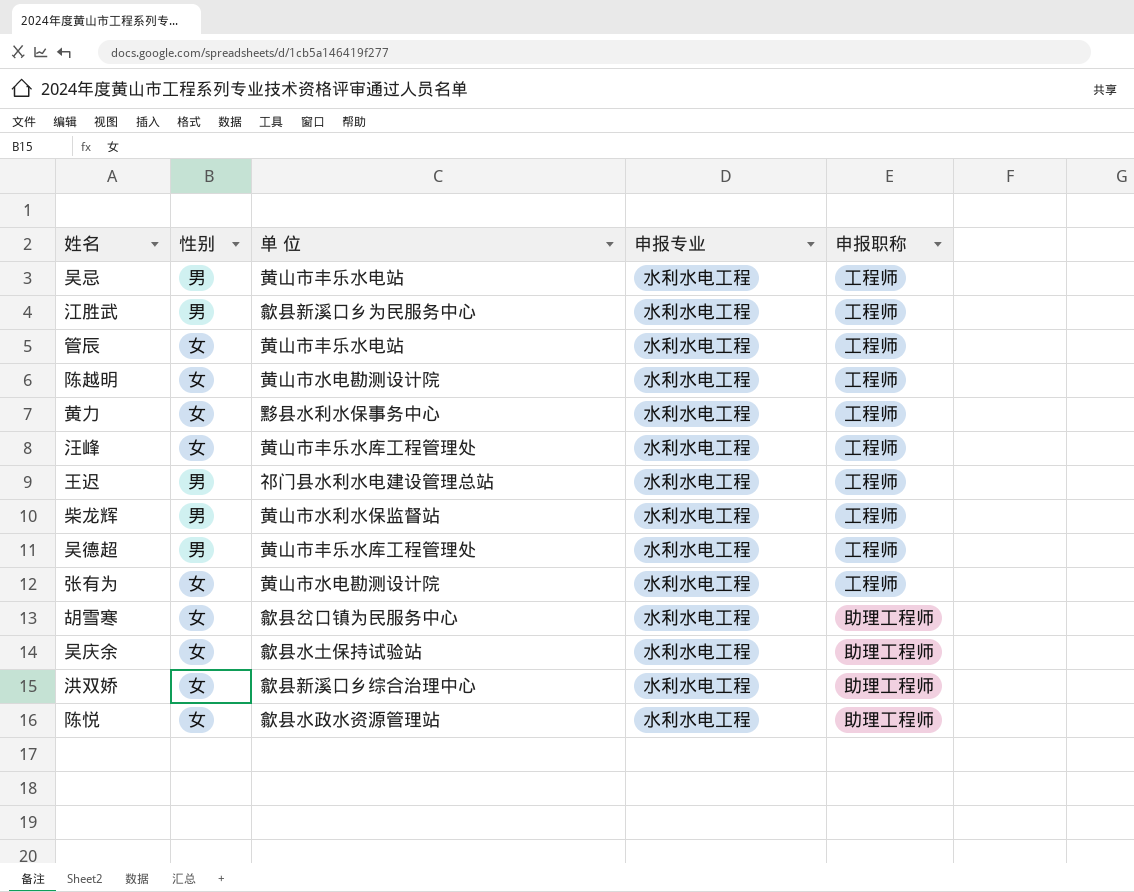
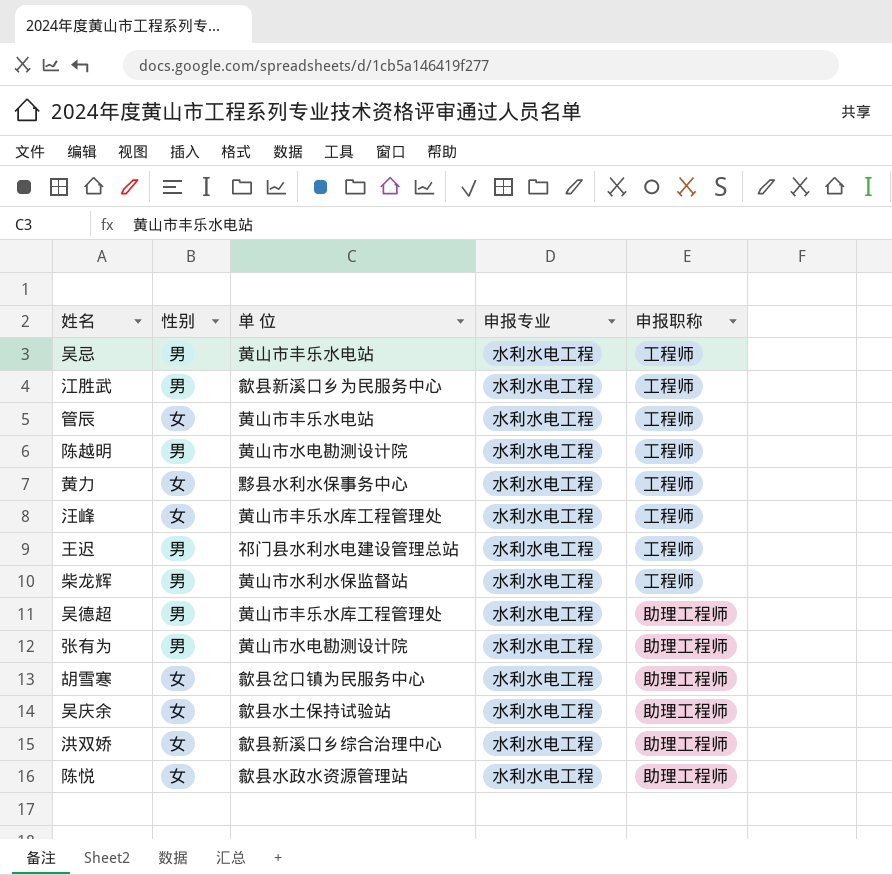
陈越明 | 性别: 女 -> 男
吴德超 | 申报职称: 工程师 -> 助理工程师
张有为 | 性别: 女 -> 男
张有为 | 申报职称: 工程师 -> 助理工程师

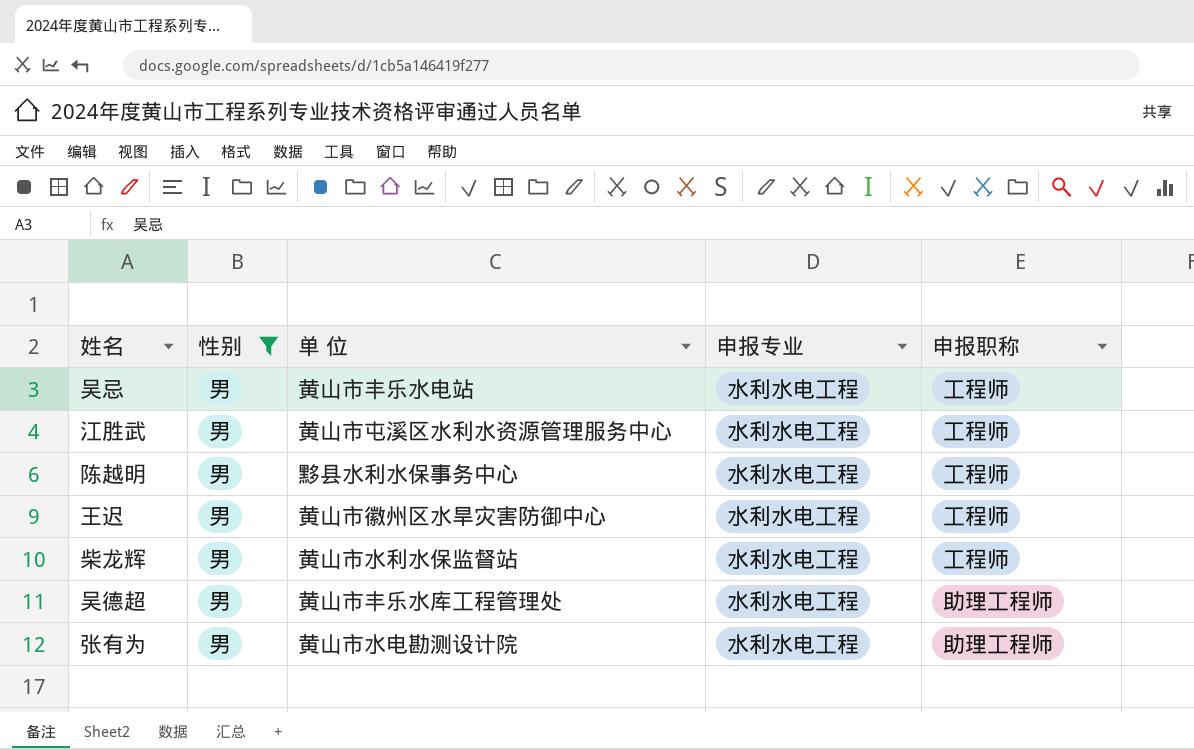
filter: none -> 性别 = 男
江胜武 | 单 位: 歙县新溪口乡为民服务中心 -> 黄山市屯溪区水利水资源管理服务中心
陈越明 | 单 位: 黄山市水电勘测设计院 -> 黟县水利水保事务中心
王迟 | 单 位: 祁门县水利水电建设管理总站 -> 黄山市徽州区水旱灾害防御中心

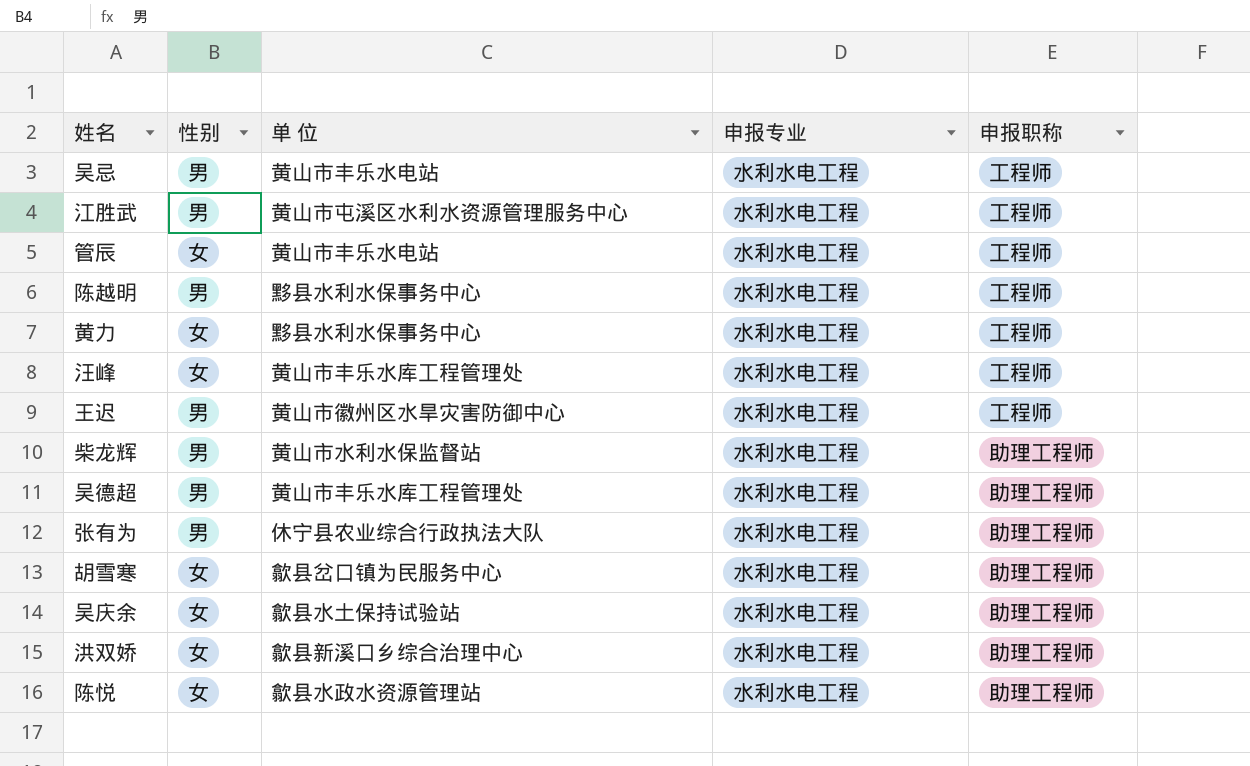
filter: 性别 = 男 -> none
柴龙辉 | 申报职称: 工程师 -> 助理工程师
张有为 | 单 位: 黄山市水电勘测设计院 -> 休宁县农业综合行政执法大队

